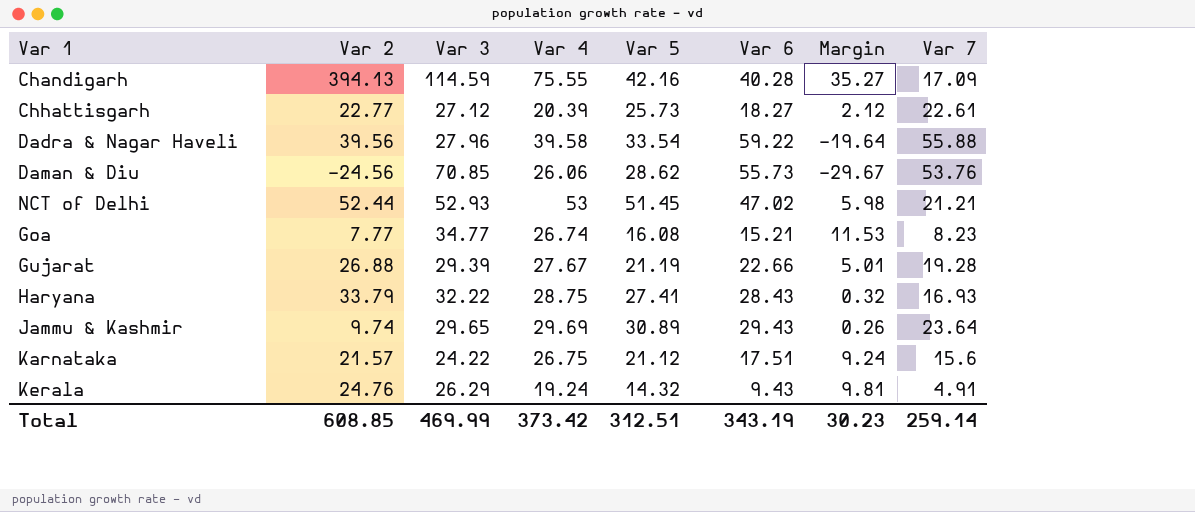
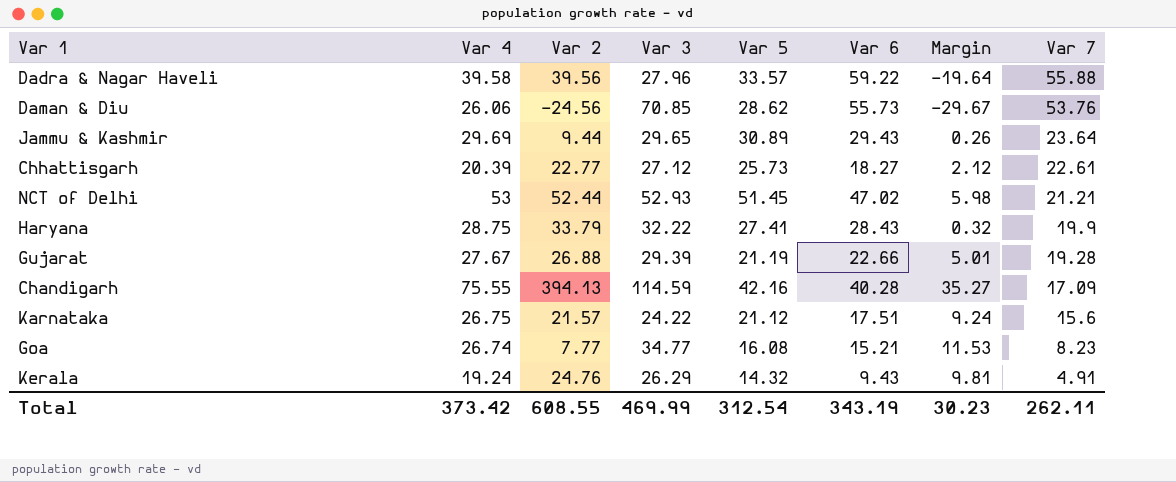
row order: none -> Var 7 descending
column Var 4 | position: 4 -> 2
Dadra & Nagar Haveli | Var 5: 33.54 -> 33.57
Jammu & Kashmir | Var 2: 9.74 -> 9.44
Haryana | Var 7: 16.93 -> 19.9
Total | Var 2: 608.85 -> 608.55
Total | Var 5: 312.51 -> 312.54
Total | Var 7: 259.14 -> 262.11

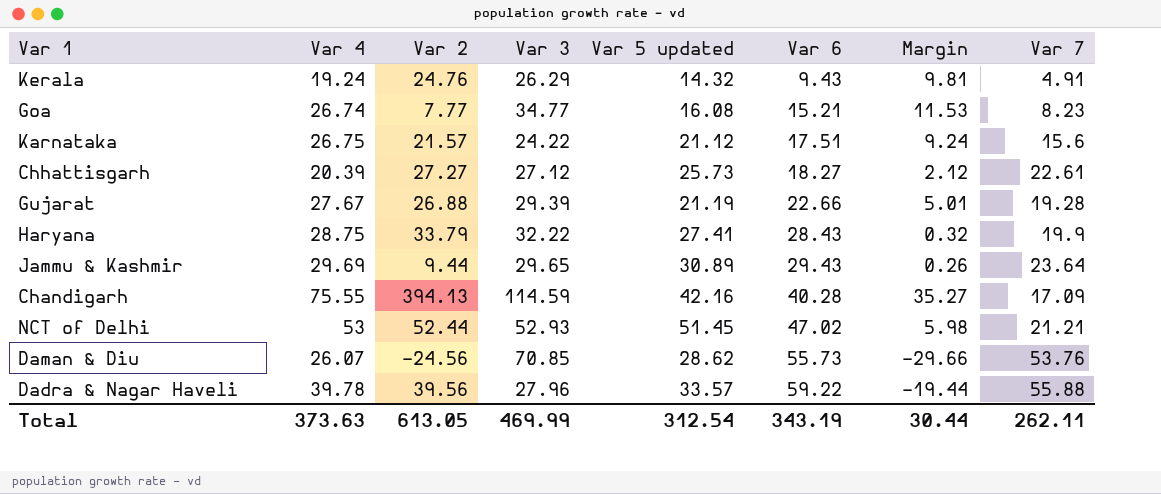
row order: Var 7 descending -> Var 6 ascending
column name: Var 5 -> Var 5 updated
Chhattisgarh | Var 2: 22.77 -> 27.27
Daman & Diu | Var 4: 26.06 -> 26.07
Daman & Diu | Margin: -29.67 -> -29.66
Dadra & Nagar Haveli | Var 4: 39.58 -> 39.78
Dadra & Nagar Haveli | Margin: -19.64 -> -19.44
Total | Var 4: 373.42 -> 373.63
Total | Var 2: 608.55 -> 613.05
Total | Margin: 30.23 -> 30.44

